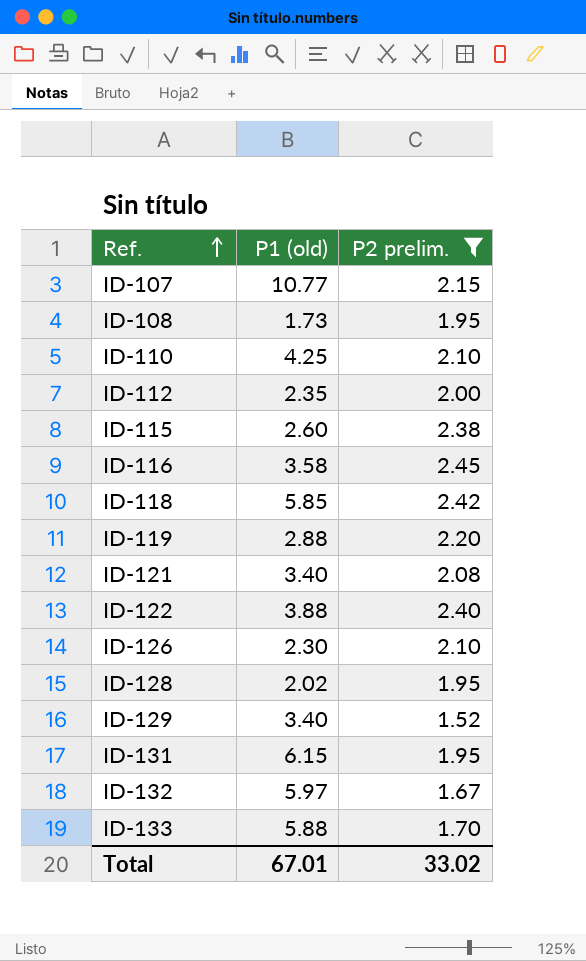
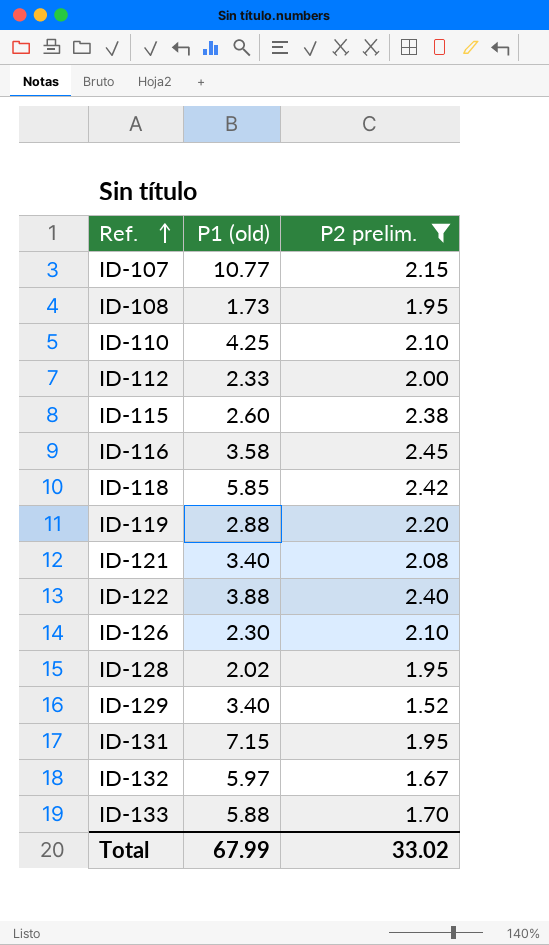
ID-112 | P1 (old): 2.35 -> 2.33
ID-131 | P1 (old): 6.15 -> 7.15
Total | P1 (old): 67.01 -> 67.99

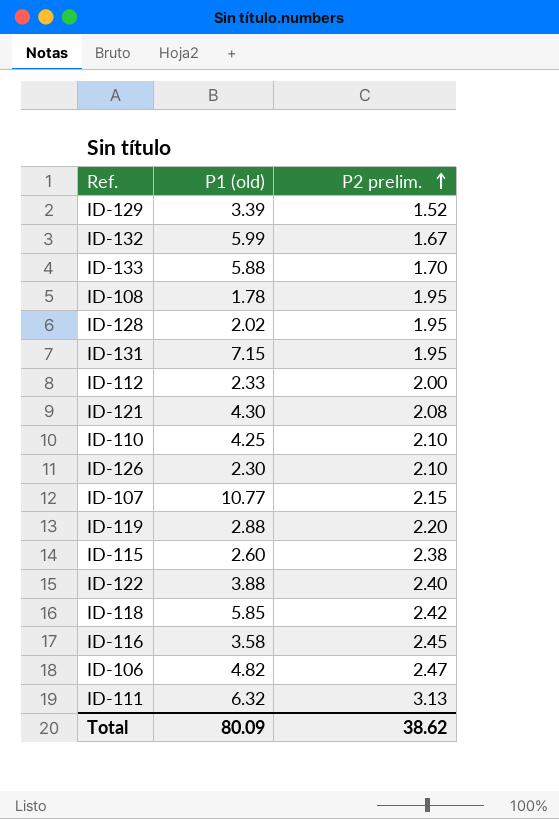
filter: P2 prelim. <= 2.45 -> none
row order: Ref. ascending -> P2 prelim. ascending
ID-129 | P1 (old): 3.40 -> 3.39
ID-132 | P1 (old): 5.97 -> 5.99
ID-108 | P1 (old): 1.73 -> 1.78
ID-121 | P1 (old): 3.40 -> 4.30
Total | P1 (old): 67.99 -> 80.09
Total | P2 prelim.: 33.02 -> 38.62

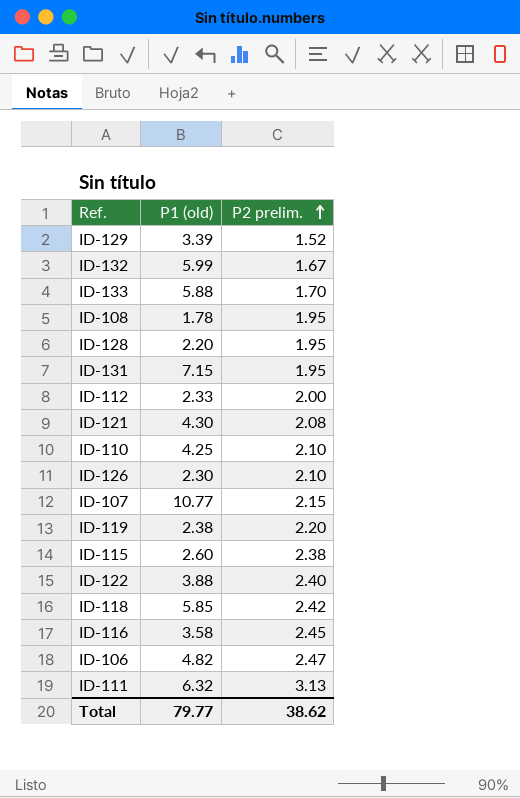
ID-128 | P1 (old): 2.02 -> 2.20
ID-119 | P1 (old): 2.88 -> 2.38
Total | P1 (old): 80.09 -> 79.77

